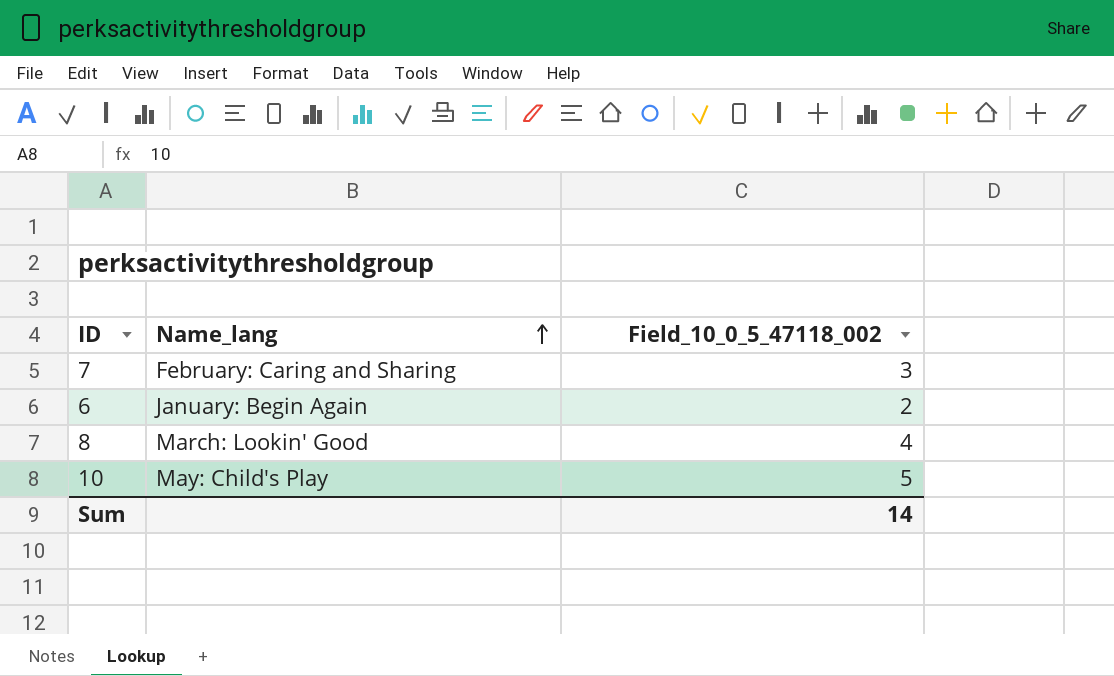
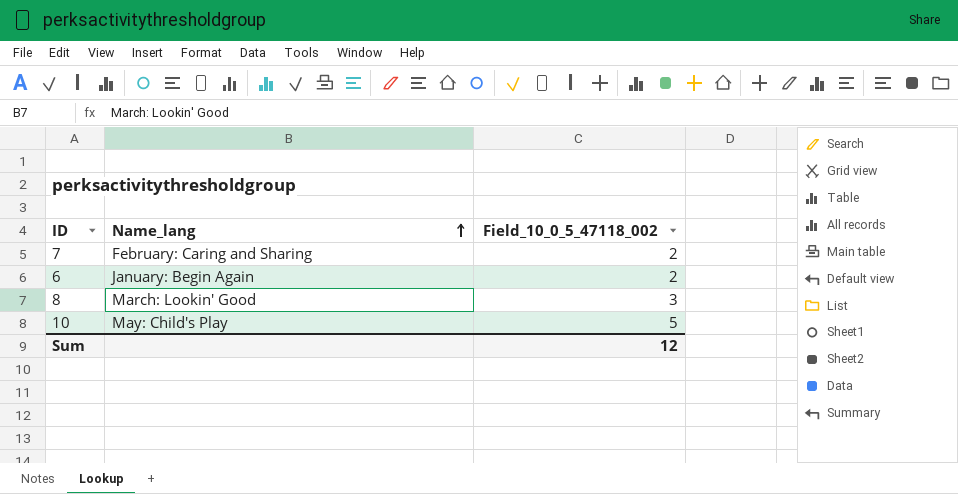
7 | Field_10_0_5_47118_002: 3 -> 2
8 | Field_10_0_5_47118_002: 4 -> 3
Sum | Field_10_0_5_47118_002: 14 -> 12

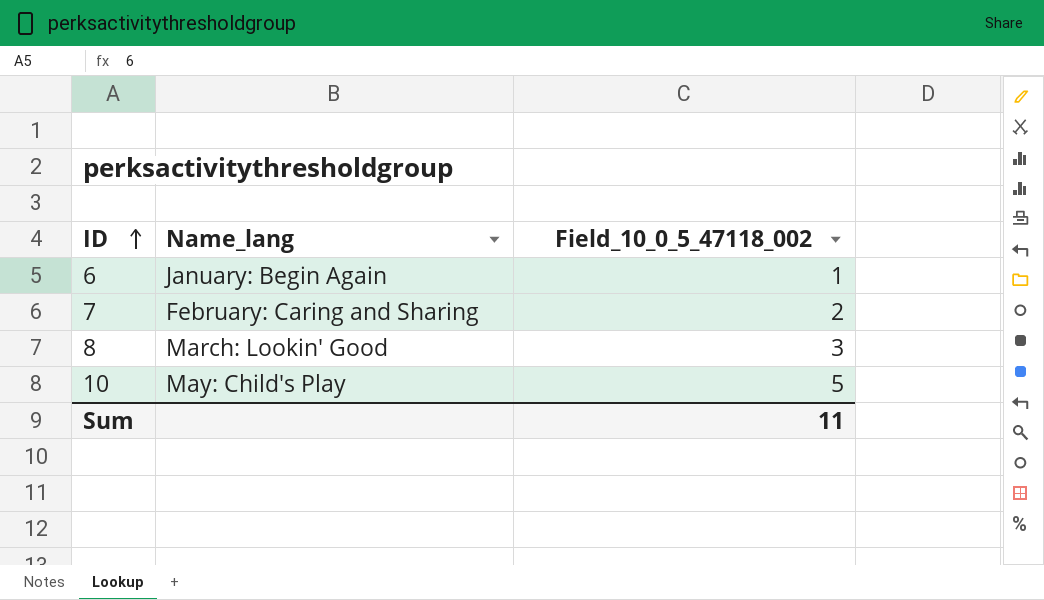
row order: Name_lang ascending -> ID ascending
6 | Field_10_0_5_47118_002: 2 -> 1
Sum | Field_10_0_5_47118_002: 12 -> 11

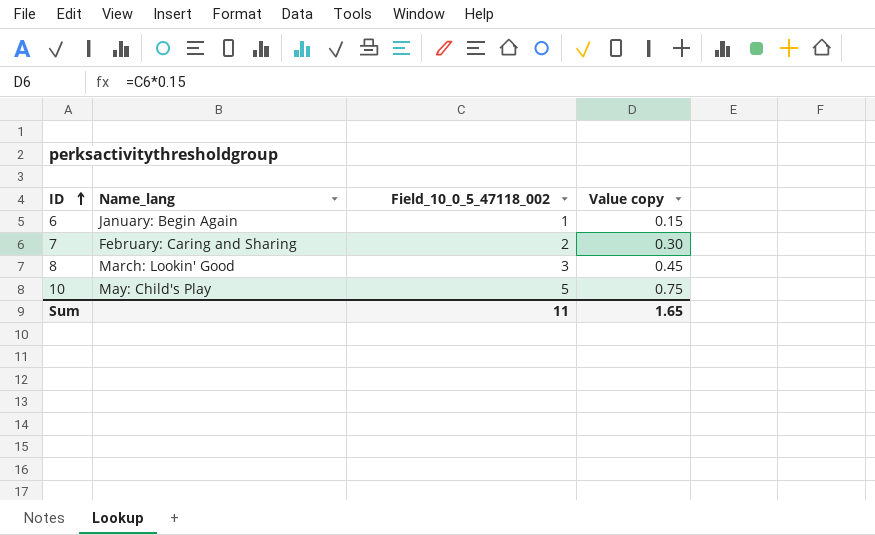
column Value copy | formula: none -> [Field_10_0_5_47118_002] * 0.15

